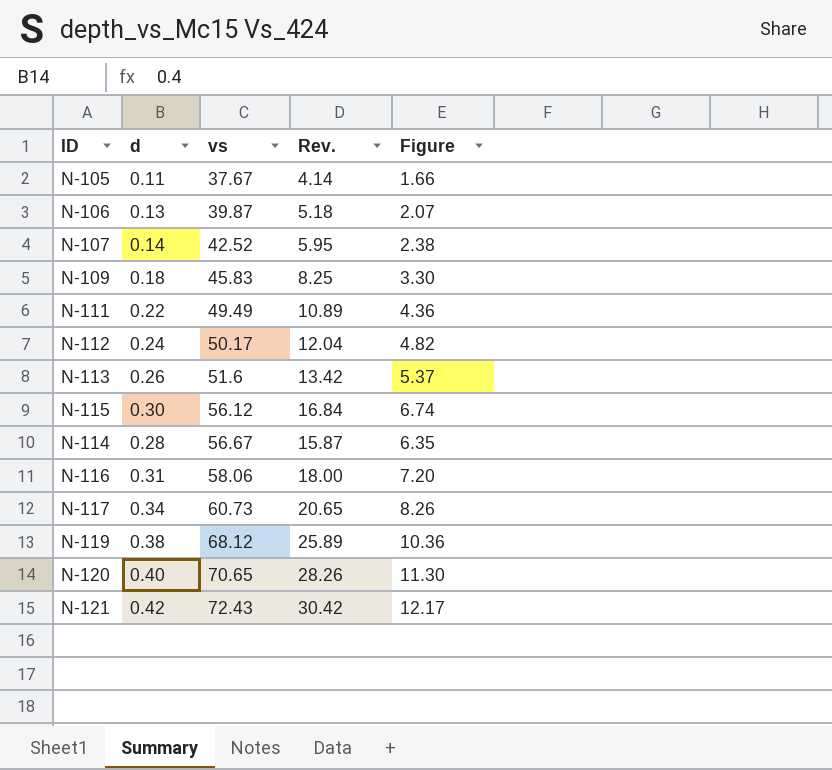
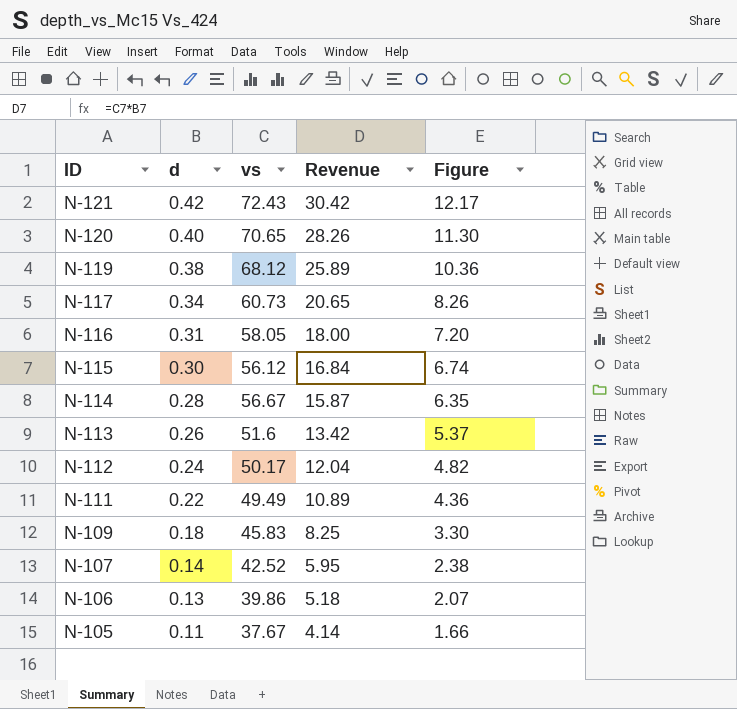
row order: vs ascending -> ID descending
column name: Rev. -> Revenue
N-116 | vs: 58.06 -> 58.05
N-106 | vs: 39.87 -> 39.86

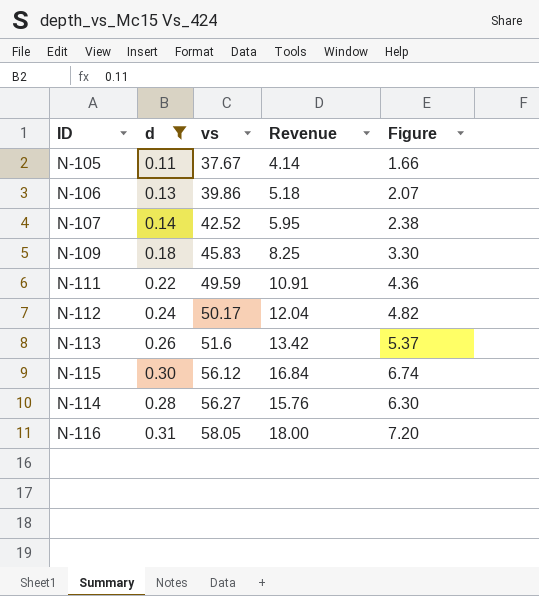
filter: none -> d <= 0.31
row order: ID descending -> vs ascending
N-111 | vs: 49.49 -> 49.59
N-111 | Revenue: 10.89 -> 10.91
N-114 | vs: 56.67 -> 56.27
N-114 | Revenue: 15.87 -> 15.76
N-114 | Figure: 6.35 -> 6.30

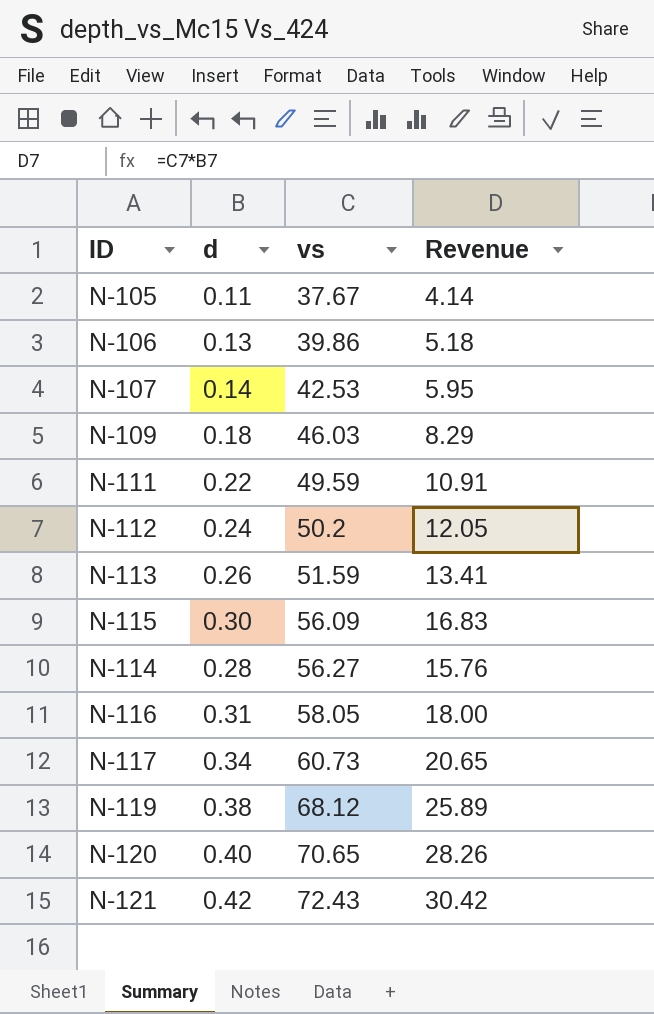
filter: d <= 0.31 -> none
column Figure | formula: [Revenue] * 0.4 -> none
N-107 | vs: 42.52 -> 42.53
N-109 | vs: 45.83 -> 46.03
N-109 | Revenue: 8.25 -> 8.29
N-112 | vs: 50.17 -> 50.2
N-112 | Revenue: 12.04 -> 12.05
N-113 | vs: 51.6 -> 51.59
N-113 | Revenue: 13.42 -> 13.41
N-115 | vs: 56.12 -> 56.09
N-115 | Revenue: 16.84 -> 16.83

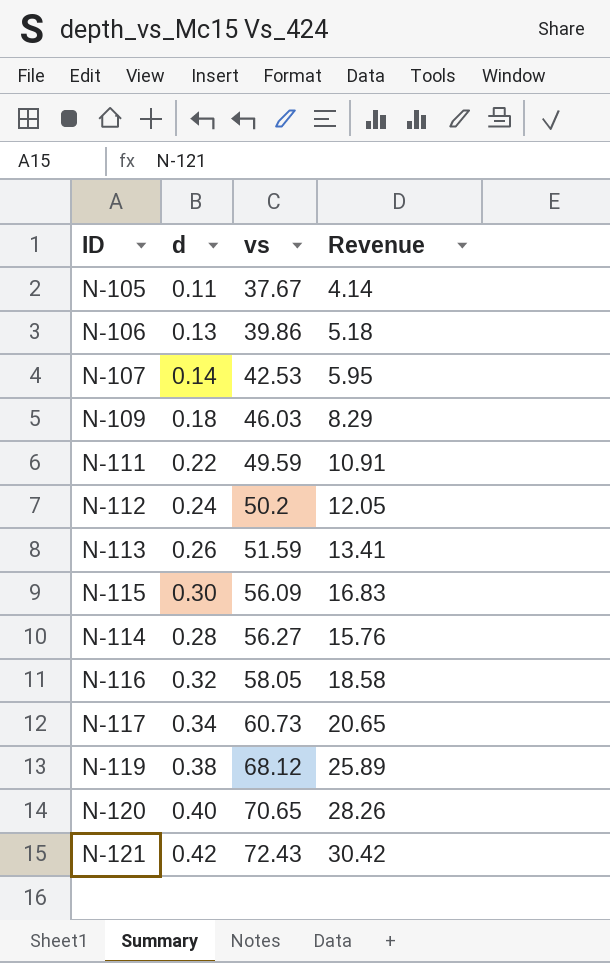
N-116 | d: 0.31 -> 0.32
N-116 | Revenue: 18.00 -> 18.58

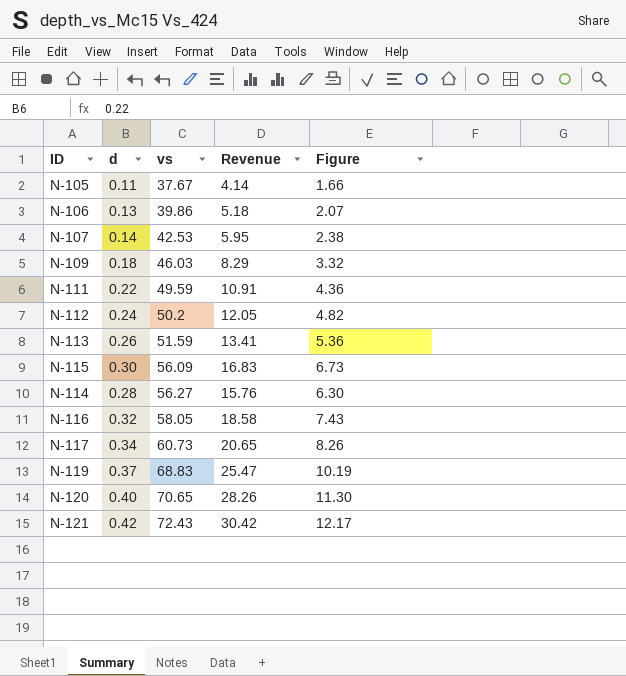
column Figure | formula: none -> [Revenue] * 0.4
N-119 | d: 0.38 -> 0.37
N-119 | vs: 68.12 -> 68.83
N-119 | Revenue: 25.89 -> 25.47

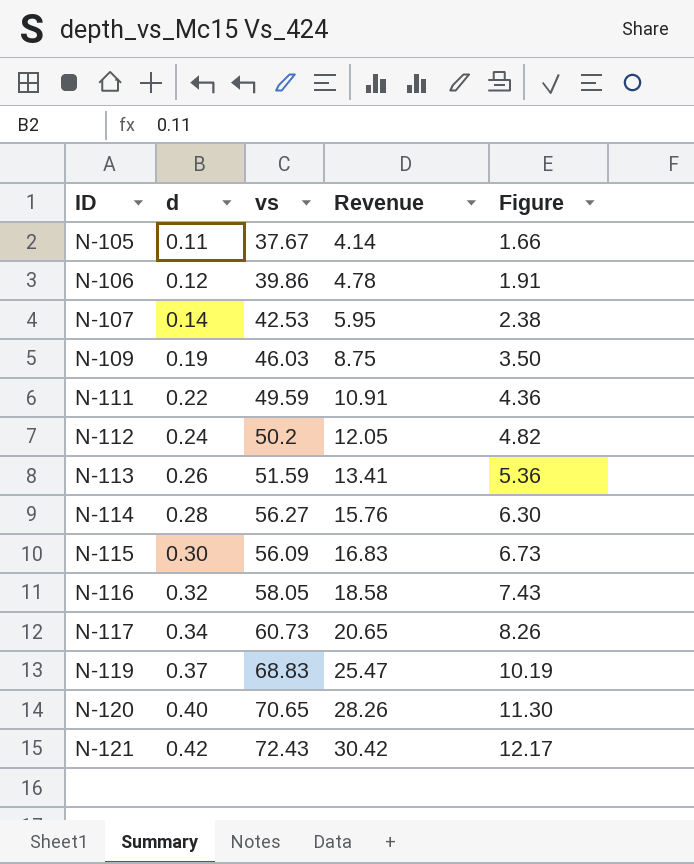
row order: vs ascending -> ID ascending
N-106 | d: 0.13 -> 0.12
N-106 | Revenue: 5.18 -> 4.78
N-106 | Figure: 2.07 -> 1.91
N-109 | d: 0.18 -> 0.19
N-109 | Revenue: 8.29 -> 8.75
N-109 | Figure: 3.32 -> 3.50

